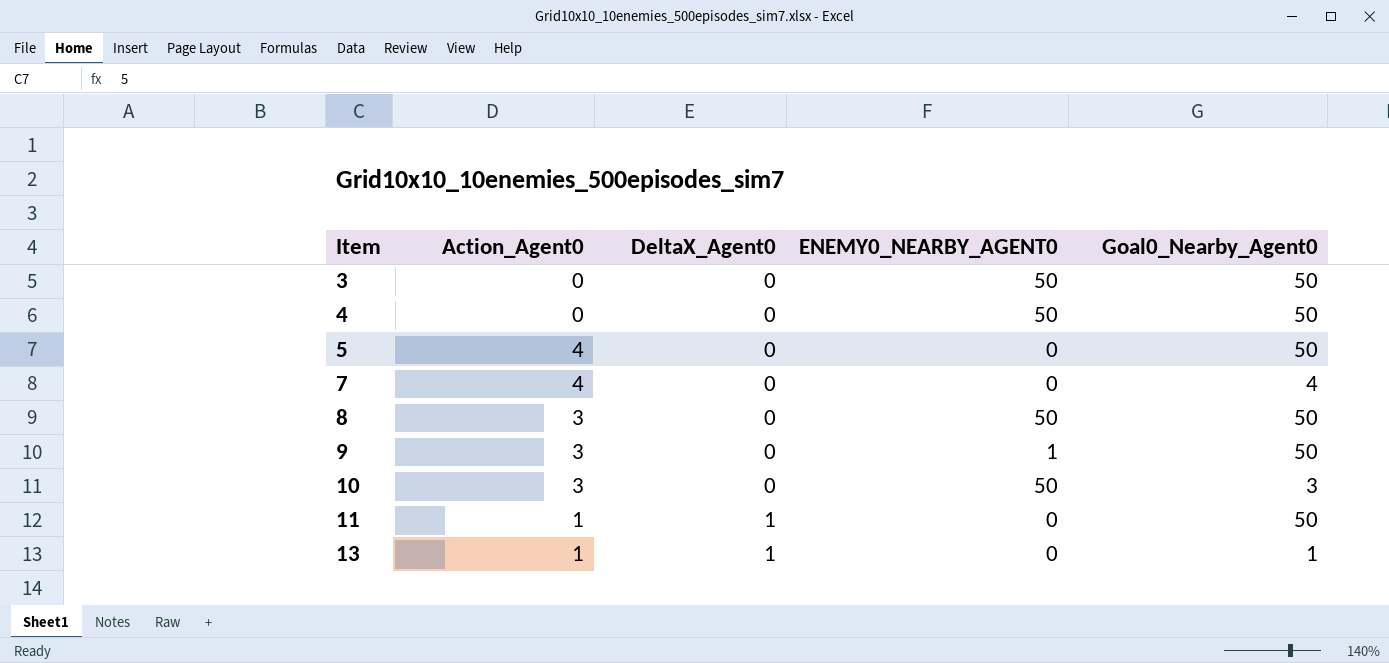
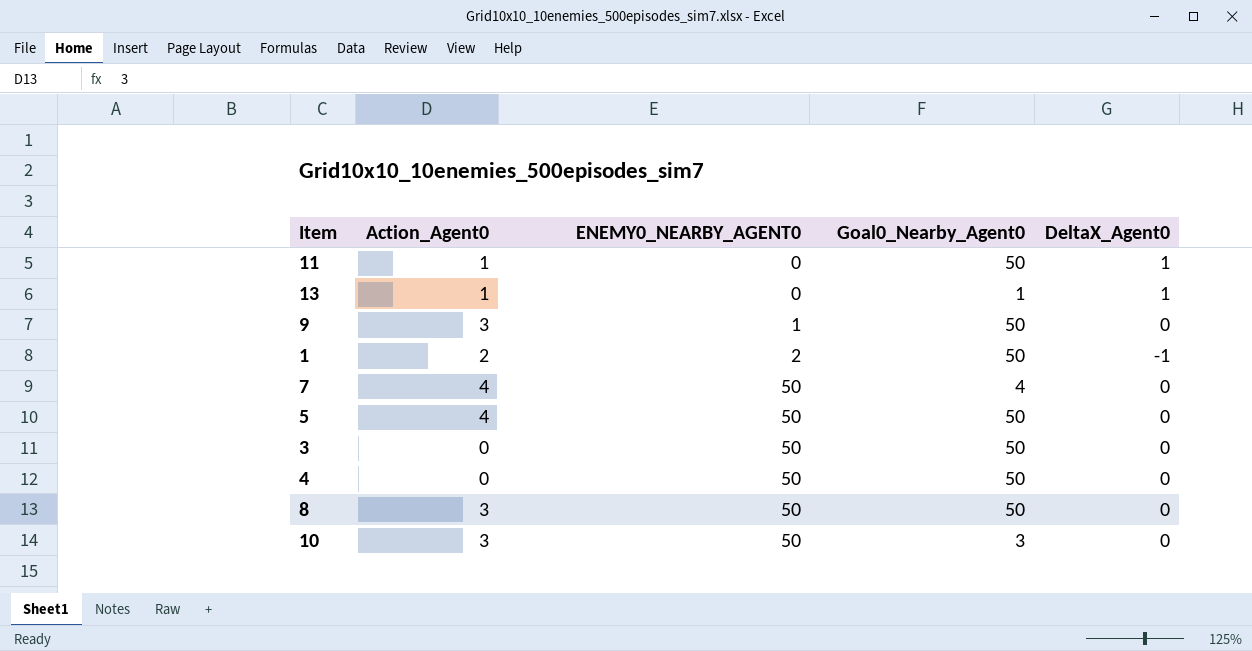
row order: Item ascending -> ENEMY0_NEARBY_AGENT0 ascending
column DeltaX_Agent0 | position: 3 -> 5
row 1: none -> 2 | 2 | 50 | -1
7 | ENEMY0_NEARBY_AGENT0: 0 -> 50
5 | ENEMY0_NEARBY_AGENT0: 0 -> 50

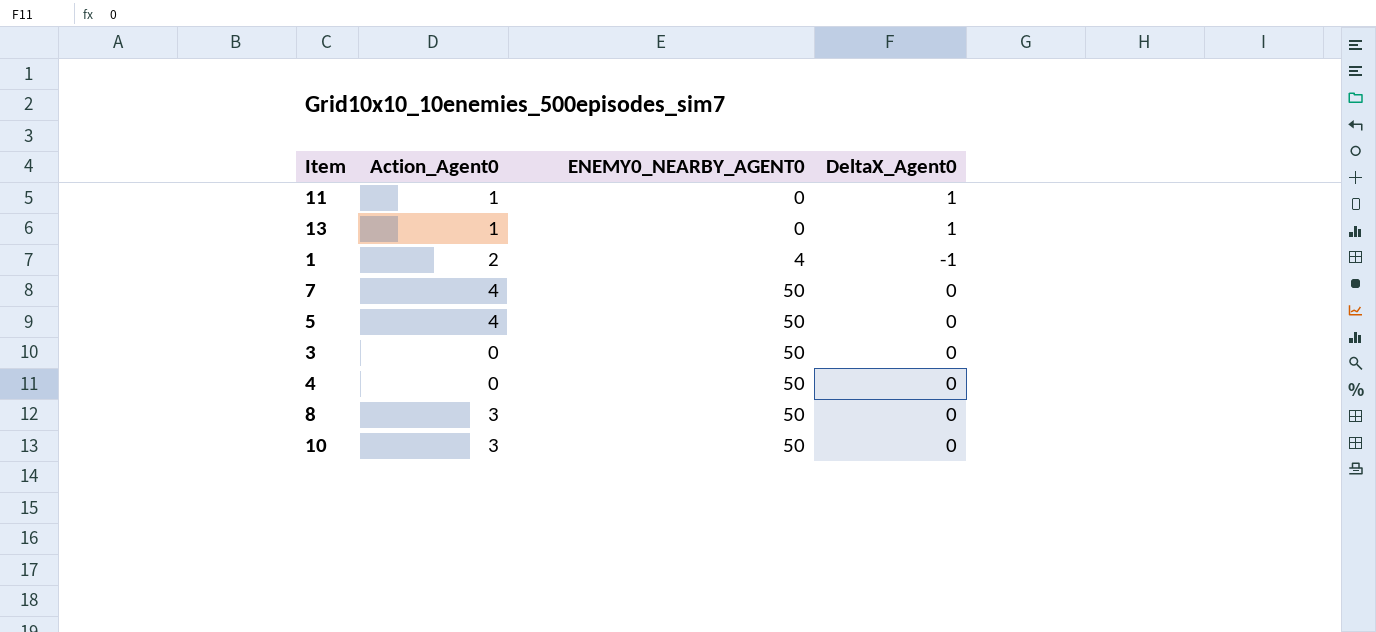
column Goal0_Nearby_Agent0 | position: 4 -> none
row 9: 3 | 1 | 50 | 0 -> none
1 | ENEMY0_NEARBY_AGENT0: 2 -> 4

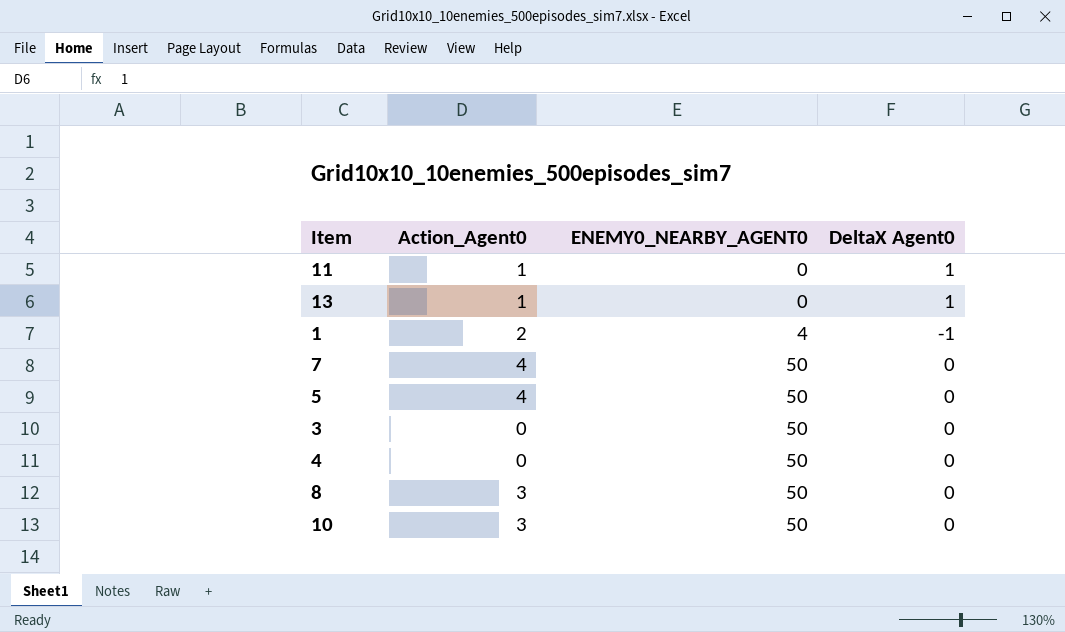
column name: DeltaX_Agent0 -> DeltaX Agent0

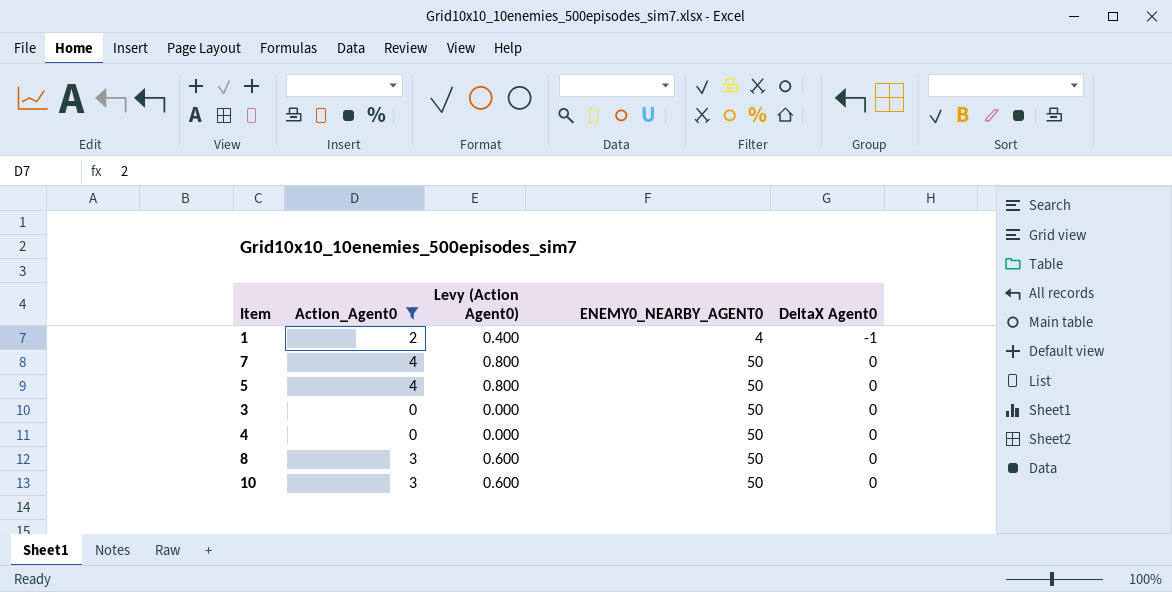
filter: none -> Action_Agent0 != 1
column Levy (Action Agent0) | formula: none -> [Action_Agent0] * 0.2

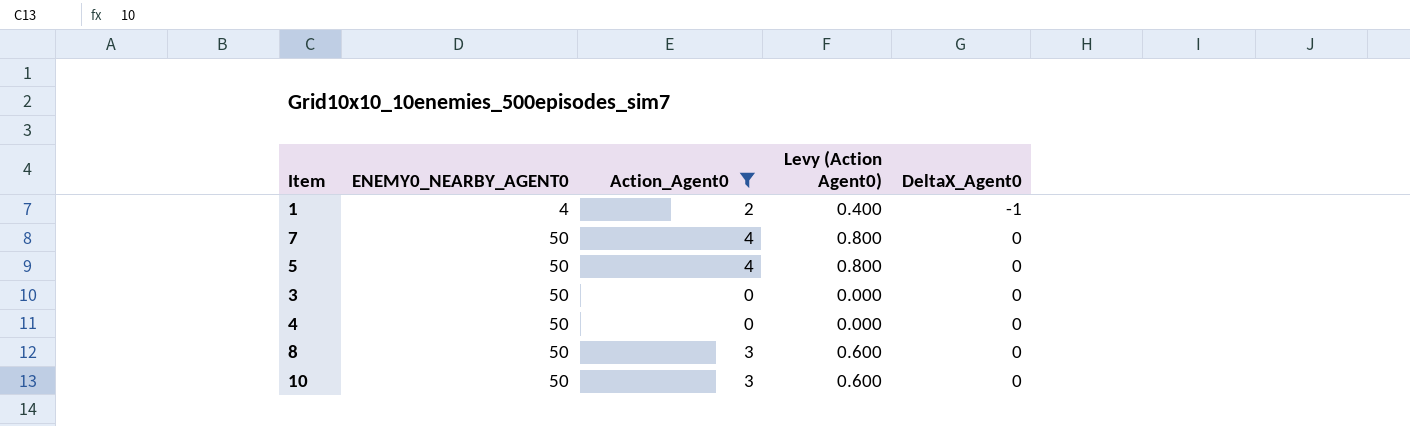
column ENEMY0_NEARBY_AGENT0 | position: 4 -> 2
column name: DeltaX Agent0 -> DeltaX_Agent0

